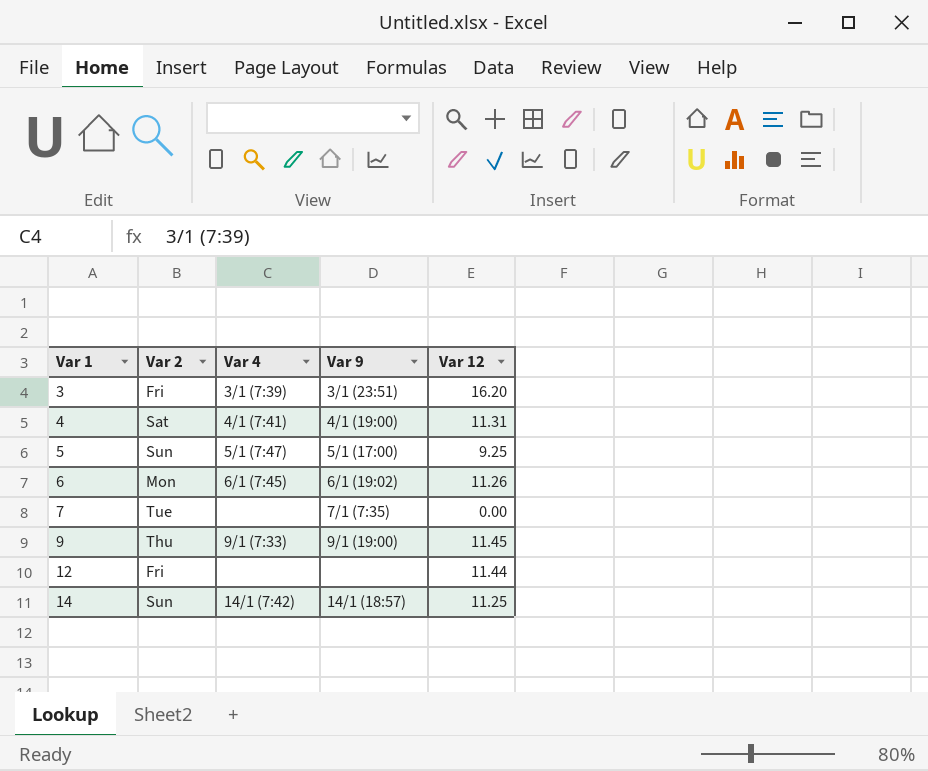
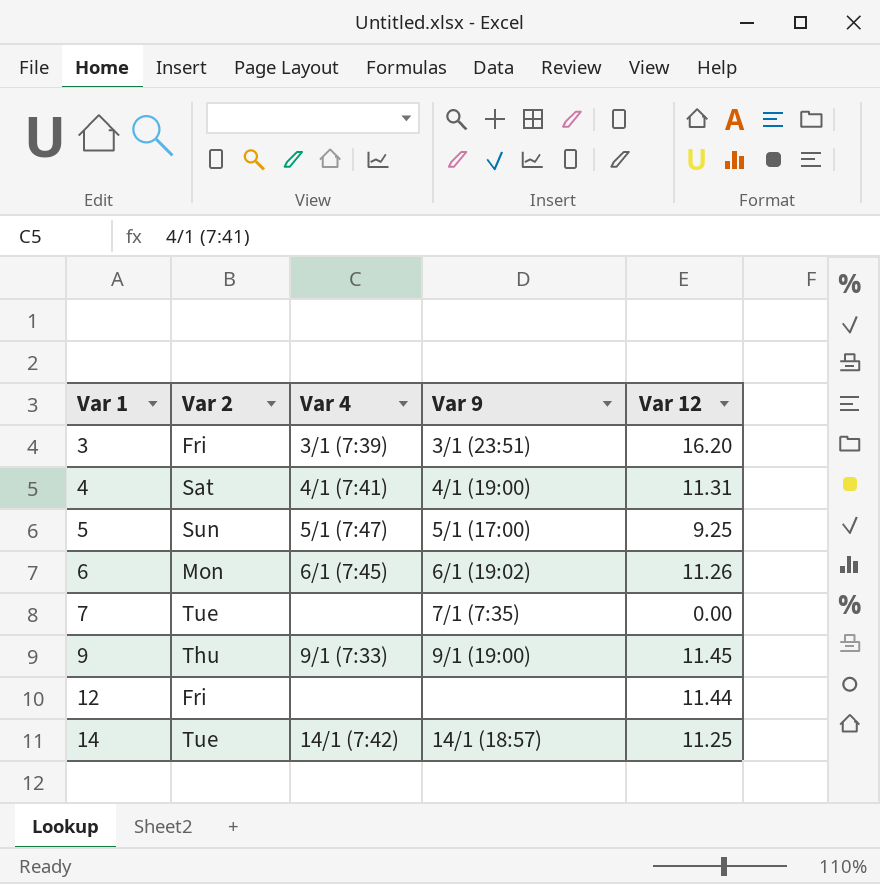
14 | Var 2: Sun -> Tue

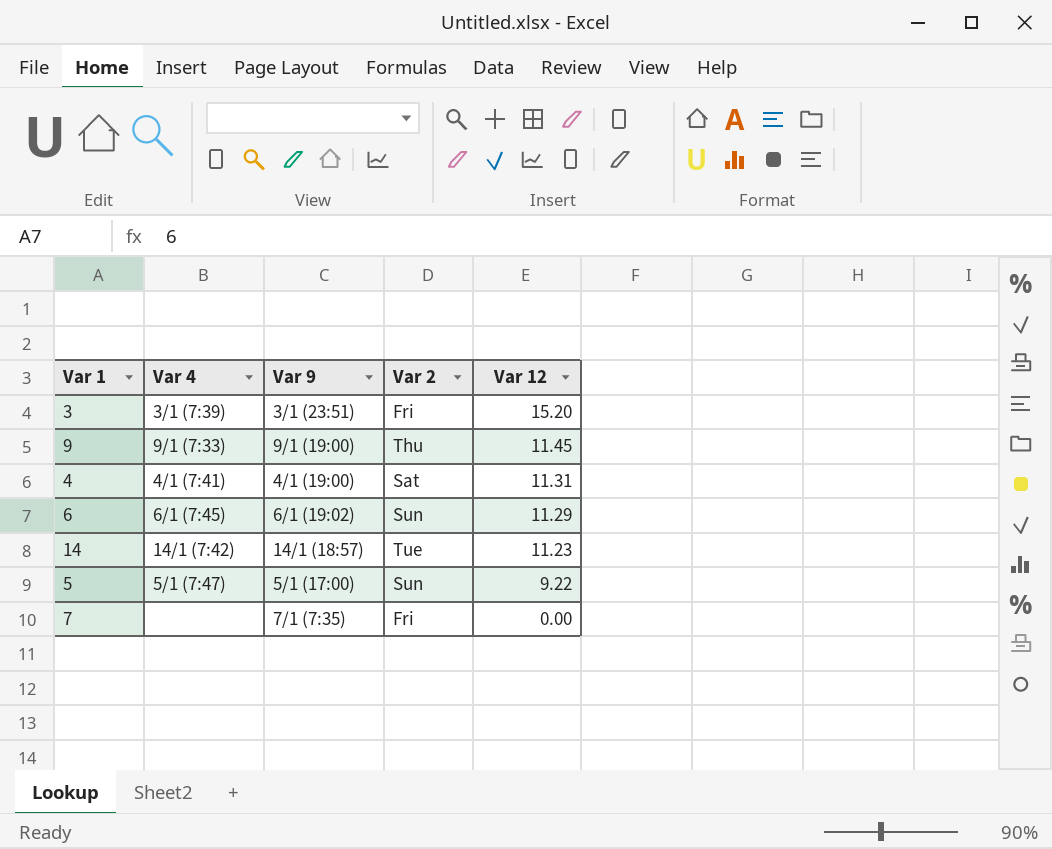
row order: Var 1 ascending -> Var 12 descending
column Var 2 | position: 2 -> 4
row 12: Fri | none | none | 11.44 -> none
3 | Var 12: 16.20 -> 15.20
6 | Var 2: Mon -> Sun
6 | Var 12: 11.26 -> 11.29
14 | Var 12: 11.25 -> 11.23
5 | Var 12: 9.25 -> 9.22
7 | Var 2: Tue -> Fri

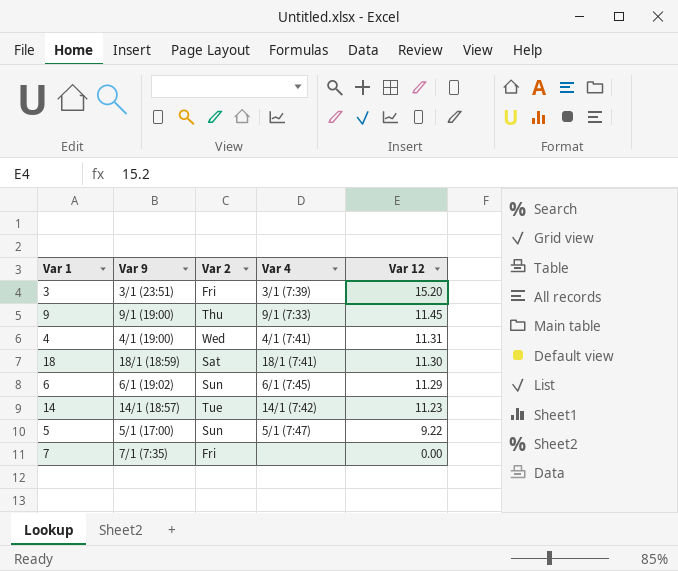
column Var 4 | position: 2 -> 4
4 | Var 2: Sat -> Wed
row 18: none -> 18/1 (18:59) | Sat | 18/1 (7:41) | 11.30

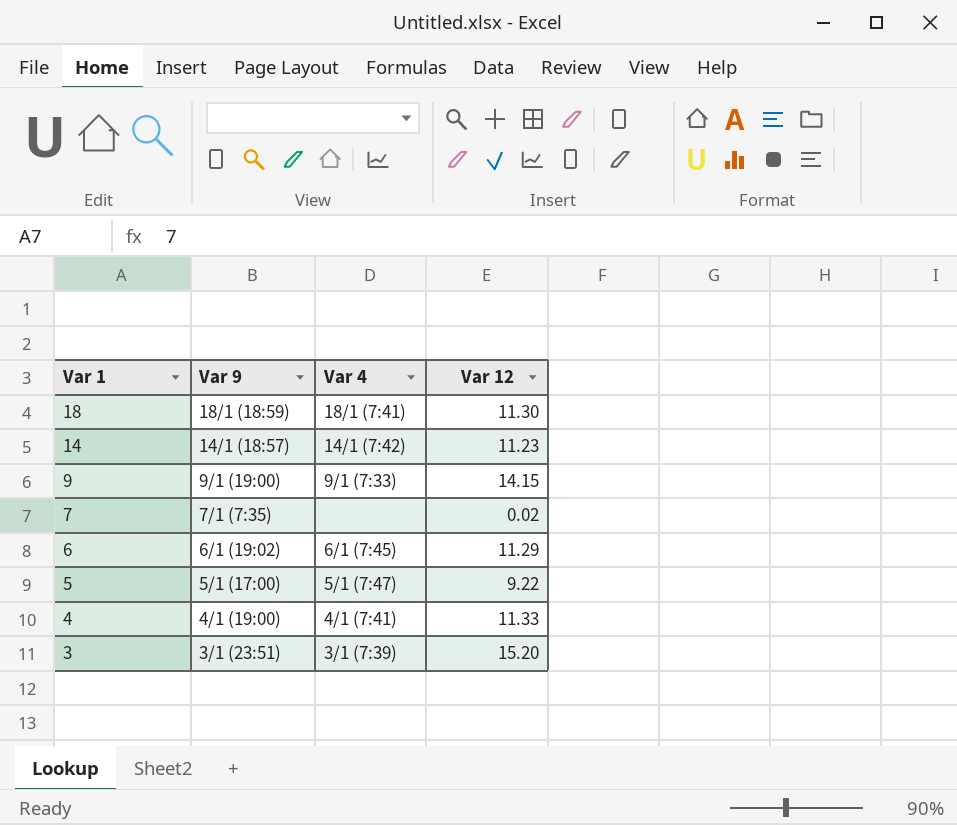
row order: Var 12 descending -> Var 1 descending
column Var 2 | position: 3 -> none
9 | Var 12: 11.45 -> 14.15
7 | Var 12: 0.00 -> 0.02
4 | Var 12: 11.31 -> 11.33

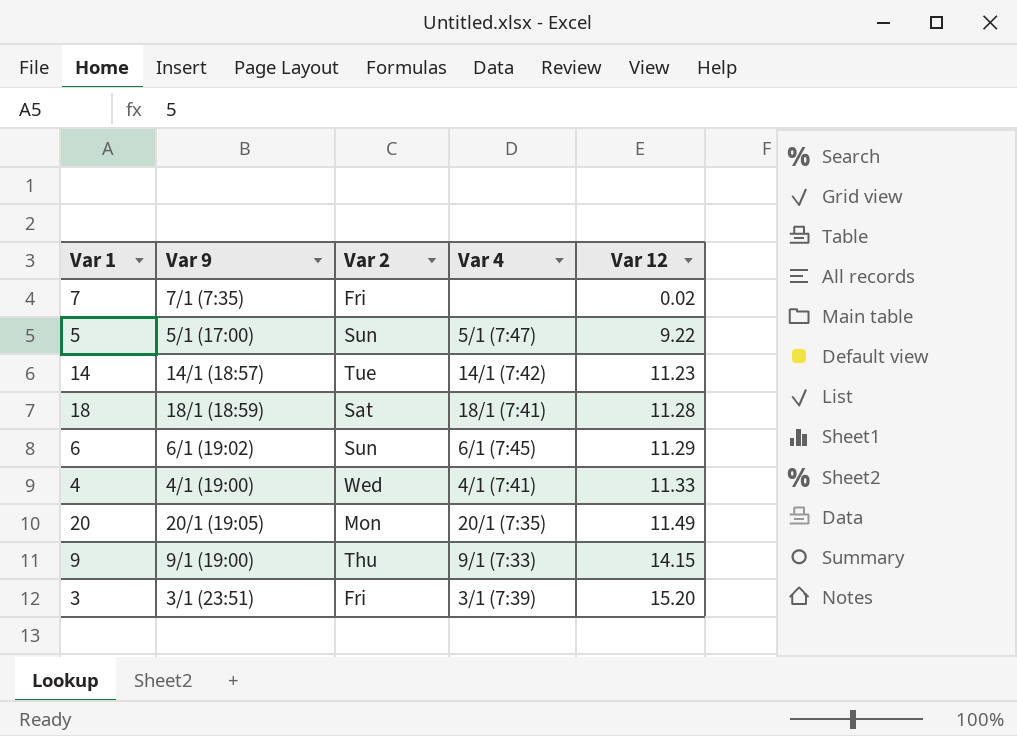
row order: Var 1 descending -> Var 12 ascending
column Var 2 | position: none -> 3
18 | Var 12: 11.30 -> 11.28
row 20: none -> 20/1 (19:05) | Mon | 20/1 (7:35) | 11.49

